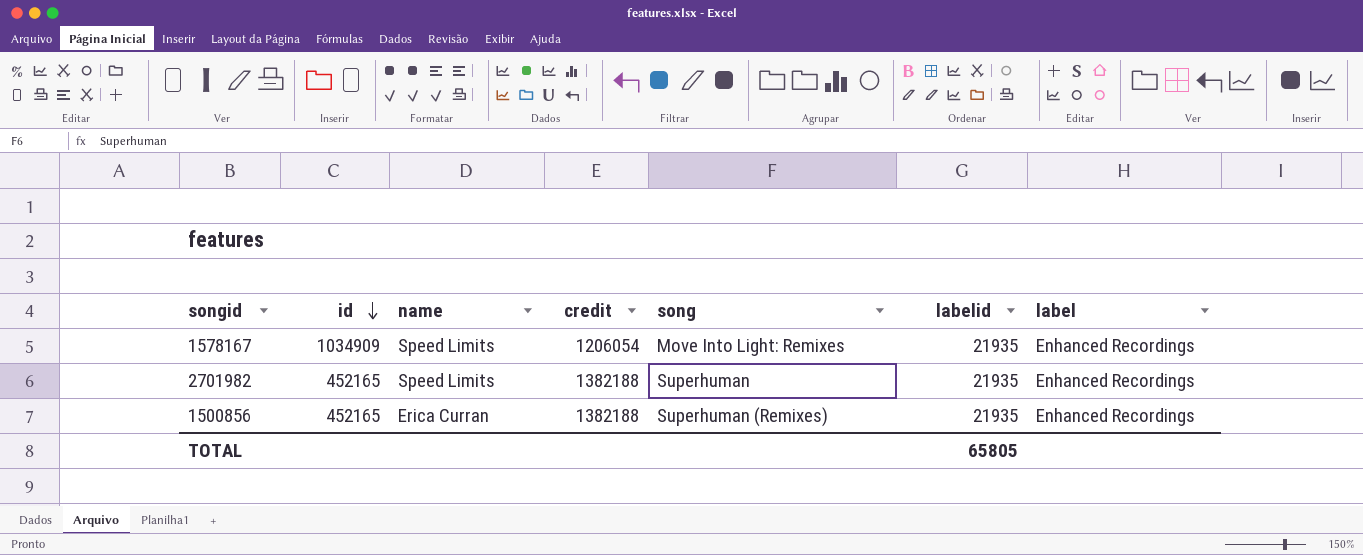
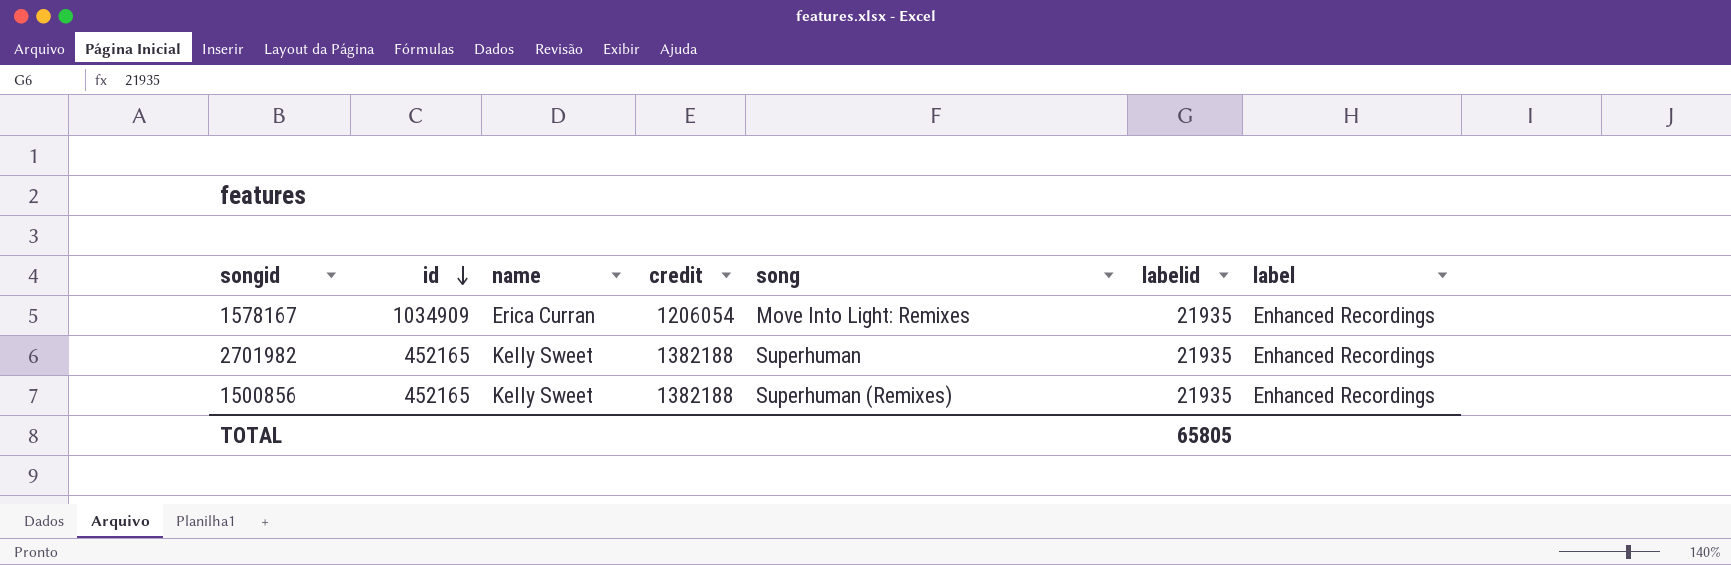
1578167 | name: Speed Limits -> Erica Curran
2701982 | name: Speed Limits -> Kelly Sweet
1500856 | name: Erica Curran -> Kelly Sweet

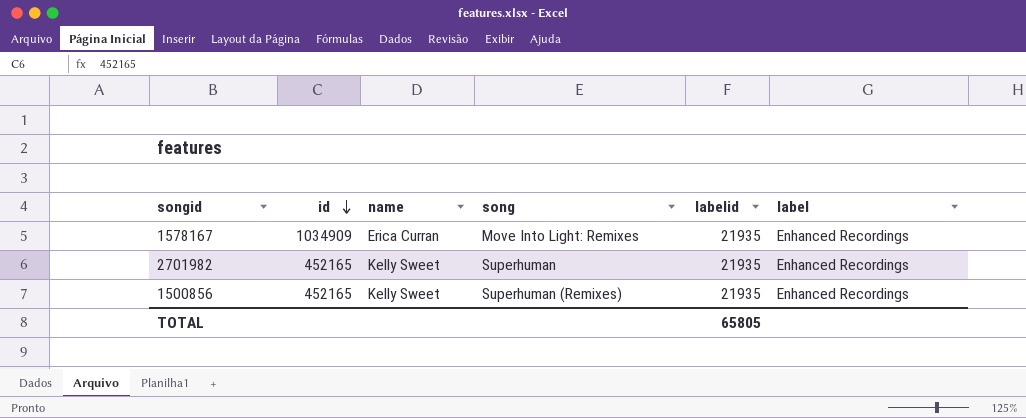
column credit | position: 4 -> none

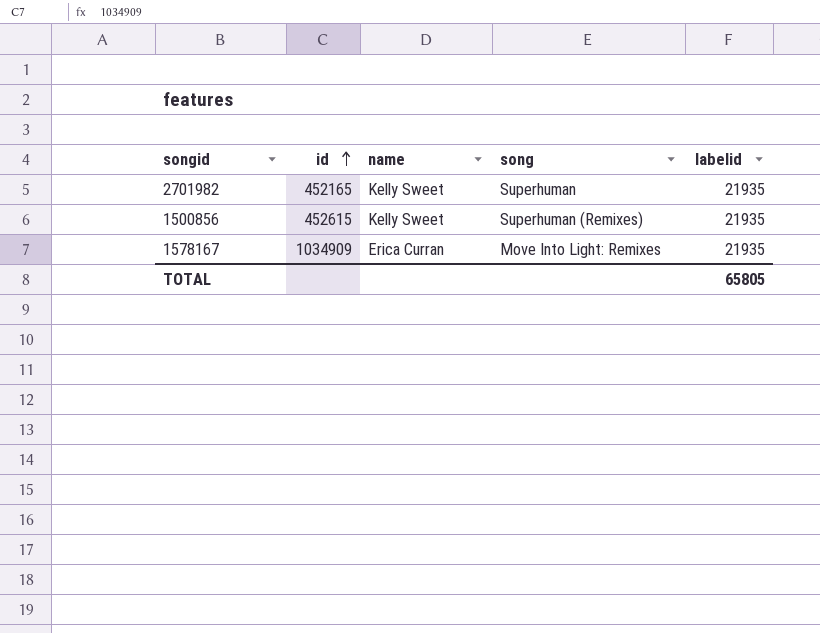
row order: id descending -> id ascending
column label | position: 6 -> none
1500856 | id: 452165 -> 452615

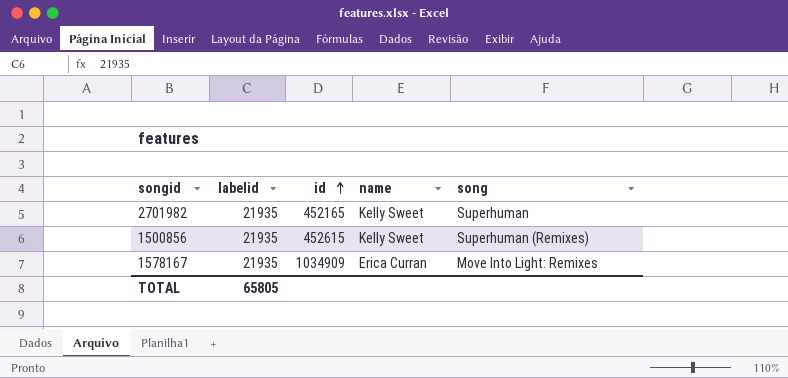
column labelid | position: 5 -> 2

